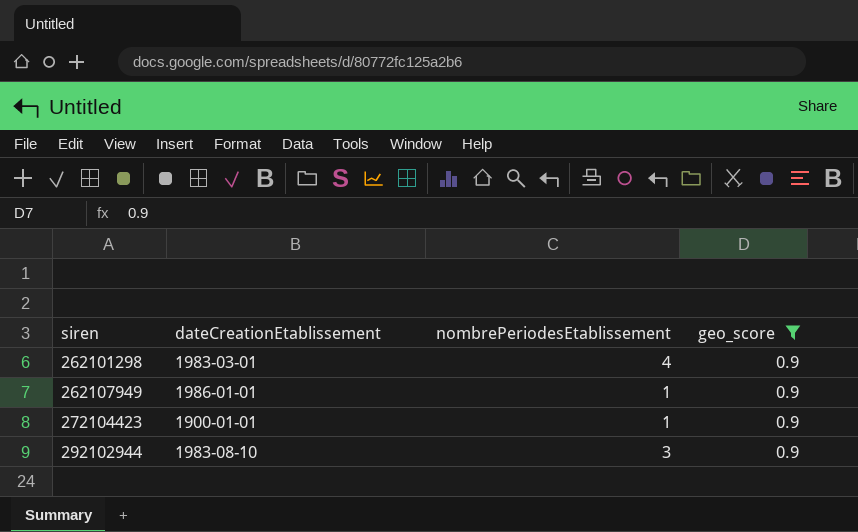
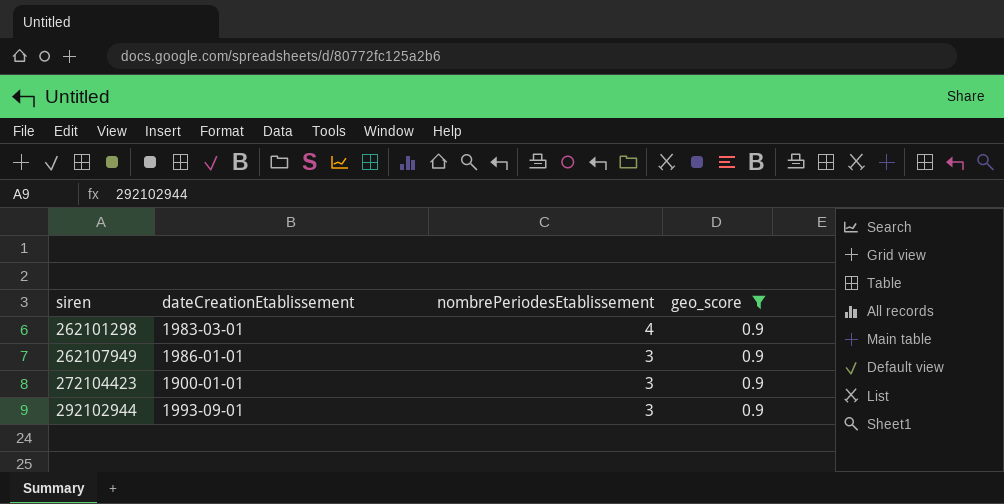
262107949 | nombrePeriodesEtablissement: 1 -> 3
272104423 | nombrePeriodesEtablissement: 1 -> 3
292102944 | dateCreationEtablissement: 1983-08-10 -> 1993-09-01

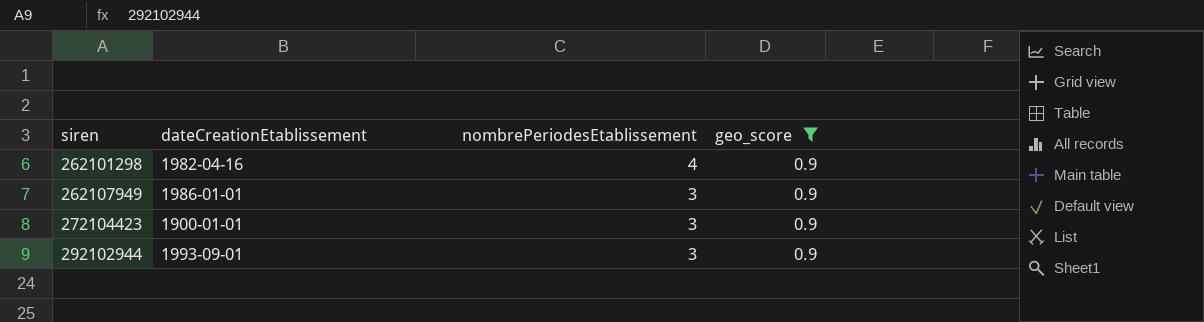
262101298 | dateCreationEtablissement: 1983-03-01 -> 1982-04-16

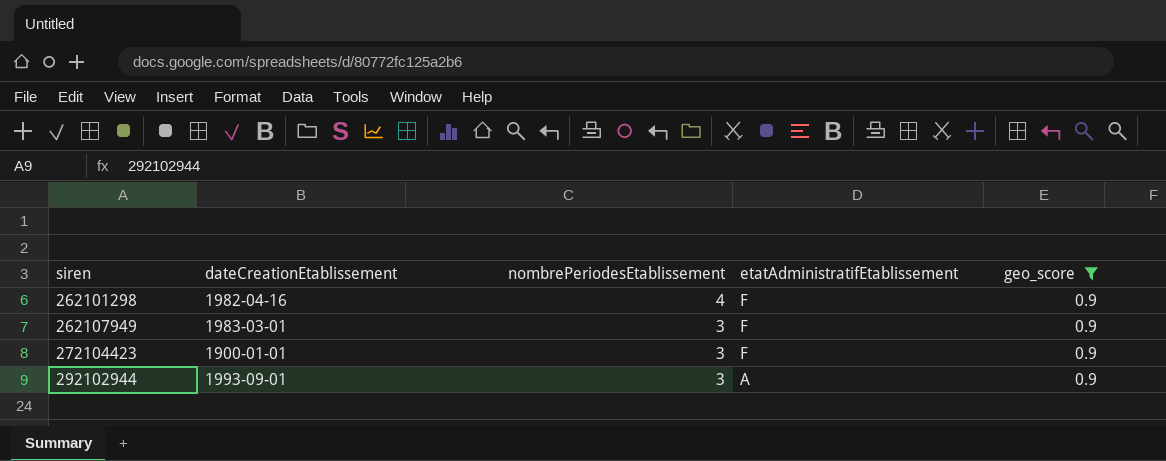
column etatAdministratifEtablissement | position: none -> 4
262107949 | dateCreationEtablissement: 1986-01-01 -> 1983-03-01

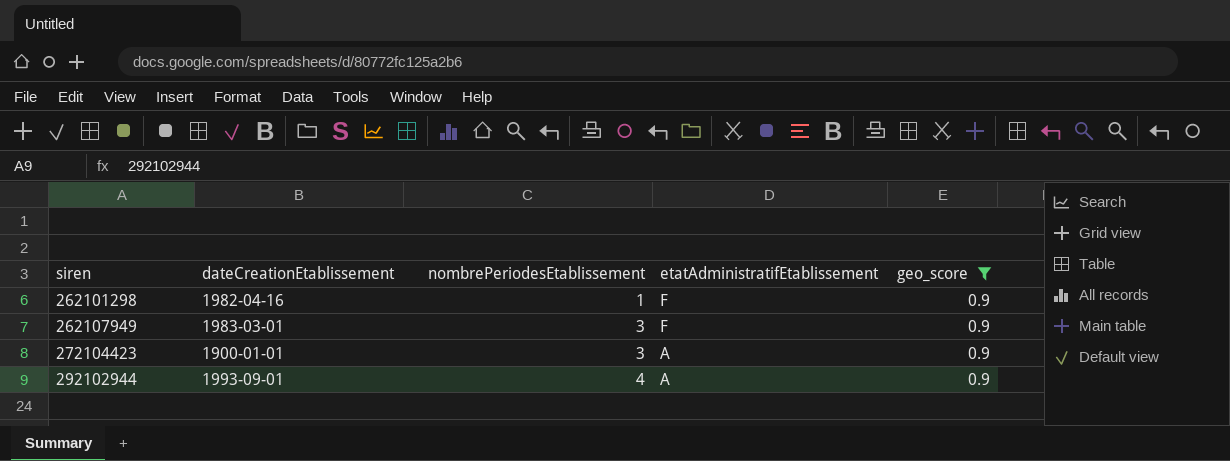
262101298 | nombrePeriodesEtablissement: 4 -> 1
272104423 | etatAdministratifEtablissement: F -> A
292102944 | nombrePeriodesEtablissement: 3 -> 4

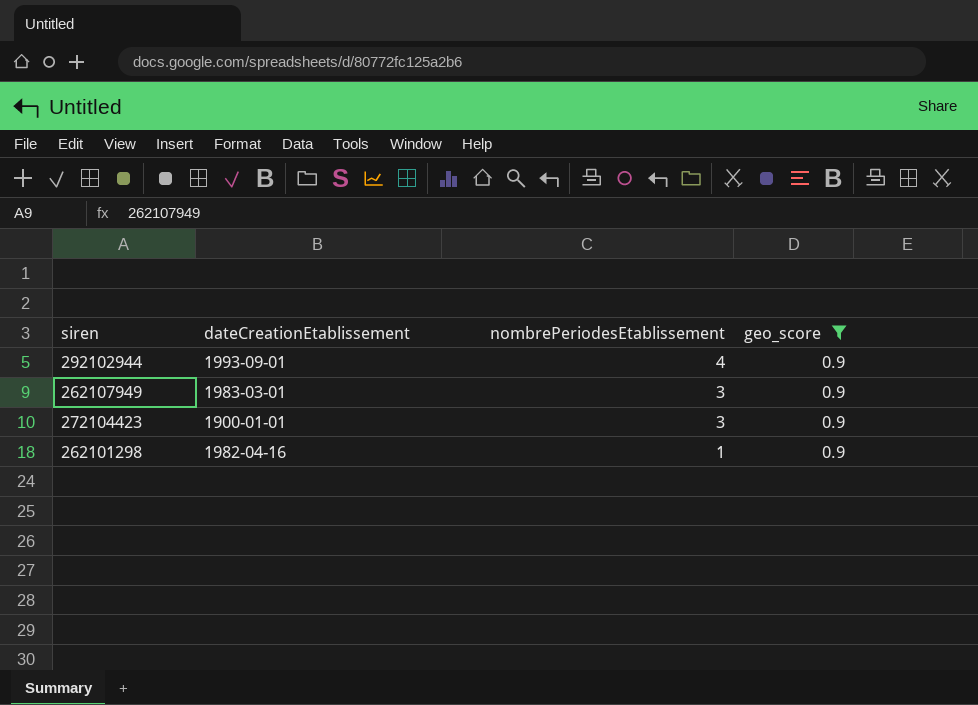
row order: siren ascending -> nombrePeriodesEtablissement descending
column etatAdministratifEtablissement | position: 4 -> none

